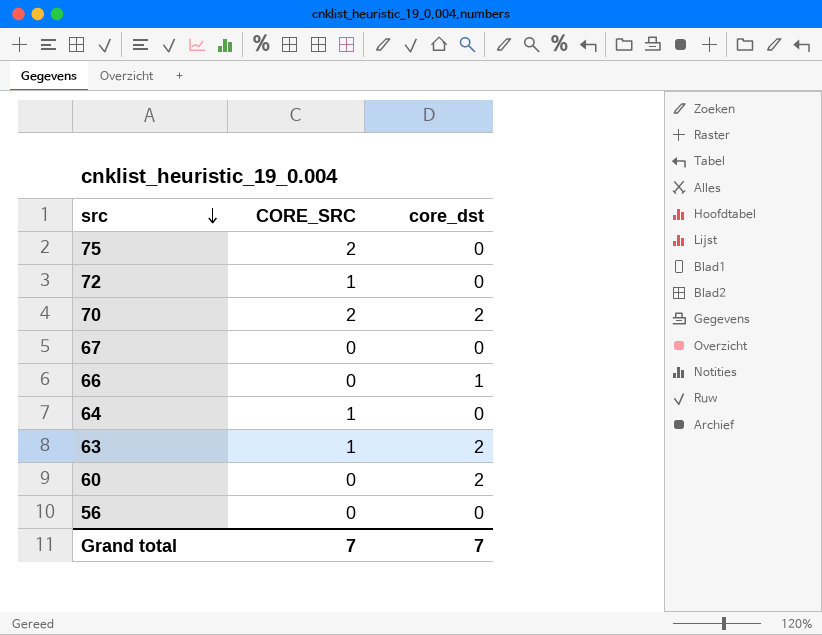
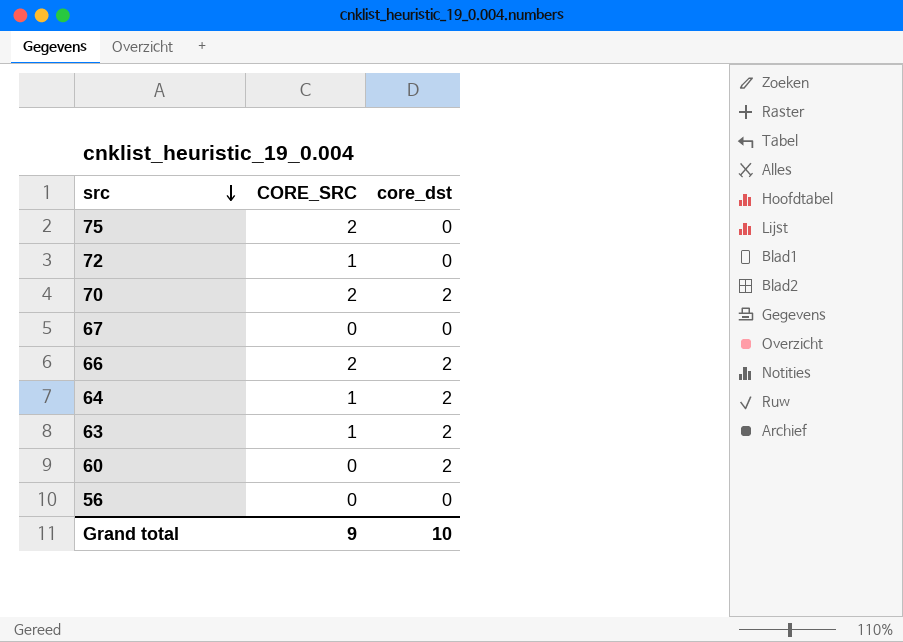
66 | CORE_SRC: 0 -> 2
66 | core_dst: 1 -> 2
64 | core_dst: 0 -> 2
Grand total | CORE_SRC: 7 -> 9
Grand total | core_dst: 7 -> 10

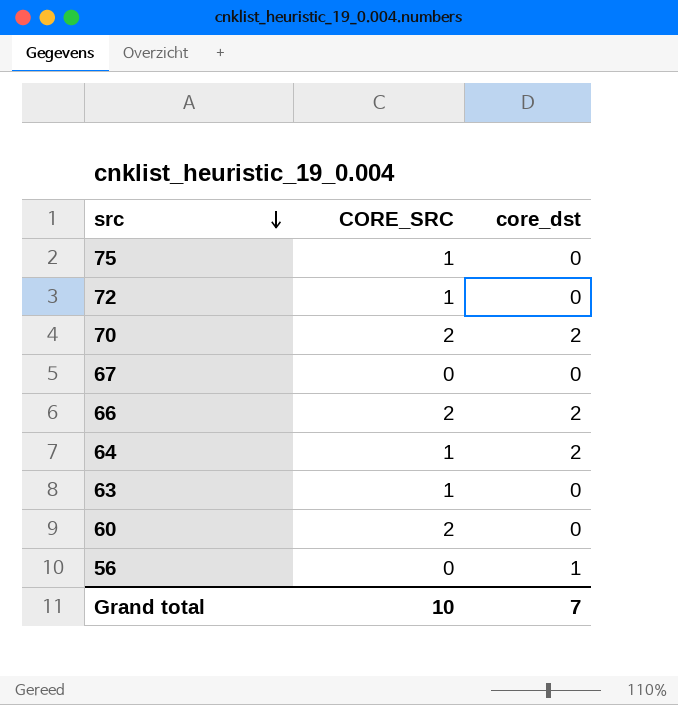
75 | CORE_SRC: 2 -> 1
63 | core_dst: 2 -> 0
60 | CORE_SRC: 0 -> 2
60 | core_dst: 2 -> 0
56 | core_dst: 0 -> 1
Grand total | CORE_SRC: 9 -> 10
Grand total | core_dst: 10 -> 7

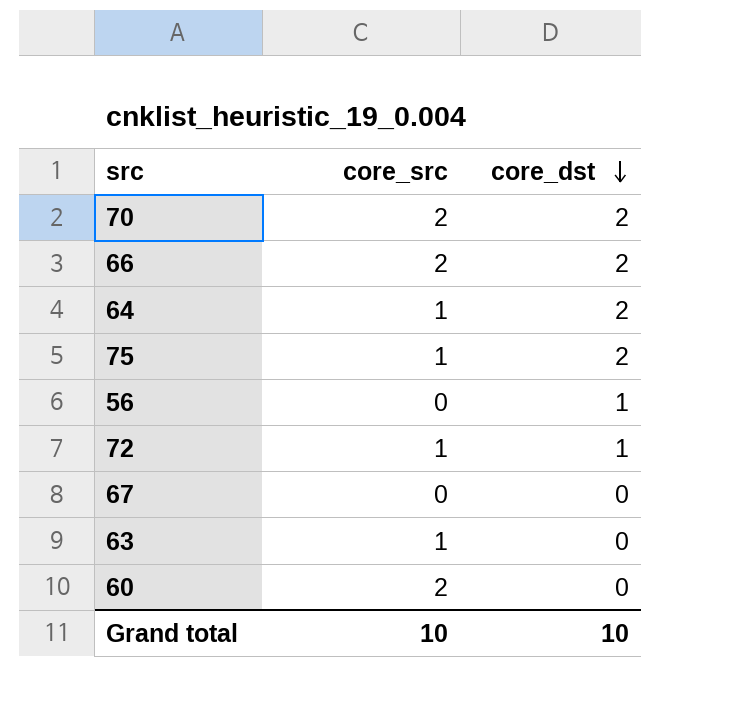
row order: src descending -> core_dst descending
column name: CORE_SRC -> core_src
75 | core_dst: 0 -> 2
72 | core_dst: 0 -> 1
Grand total | core_dst: 7 -> 10

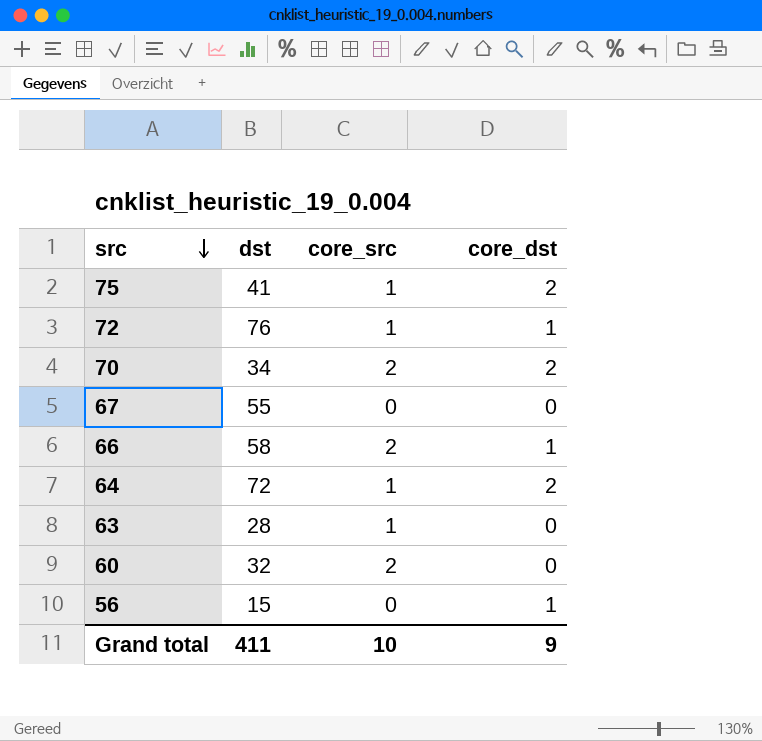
row order: core_dst descending -> src descending
column dst | position: none -> 2
66 | core_dst: 2 -> 1
Grand total | core_dst: 10 -> 9

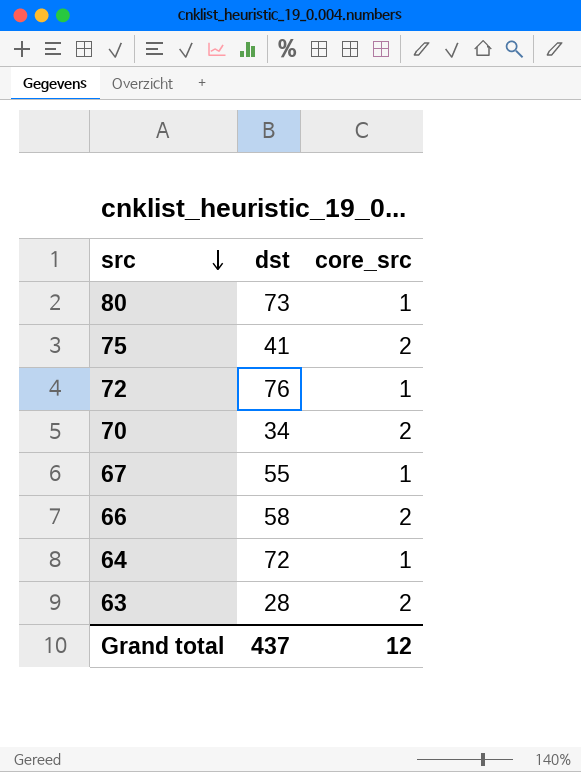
column core_dst | position: 4 -> none
row 60: 32 | 2 | 0 -> none
row 56: 15 | 0 | 1 -> none
row 80: none -> 73 | 1
75 | core_src: 1 -> 2
67 | core_src: 0 -> 1
63 | core_src: 1 -> 2
Grand total | dst: 411 -> 437
Grand total | core_src: 10 -> 12

